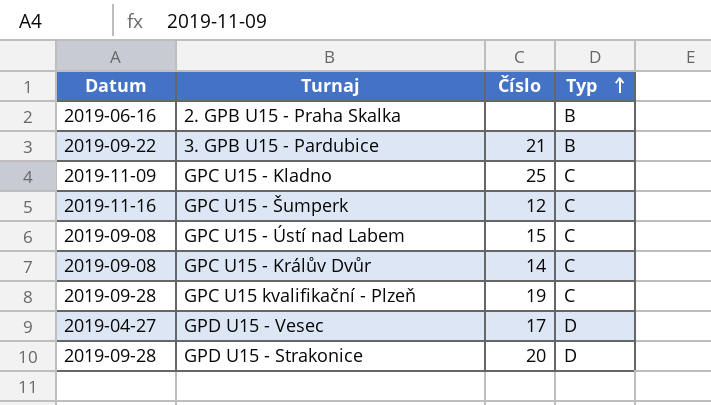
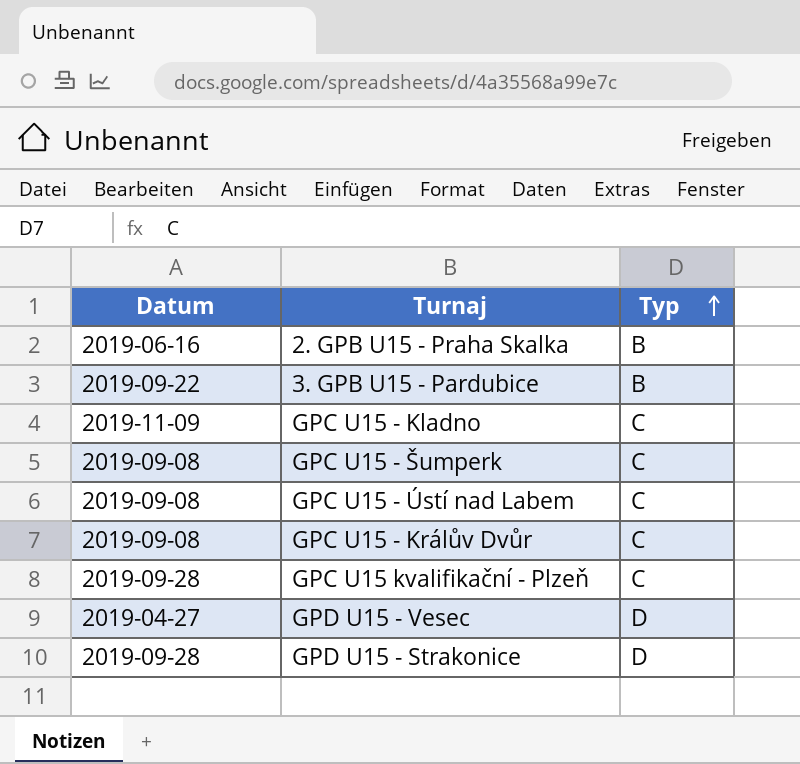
column Číslo | position: 3 -> none
GPC U15 - Šumperk | Datum: 2019-11-16 -> 2019-09-08

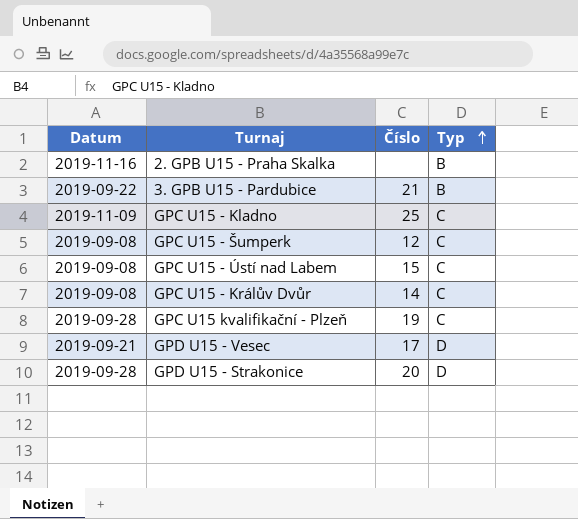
column Číslo | position: none -> 3
2. GPB U15 - Praha Skalka | Datum: 2019-06-16 -> 2019-11-16
GPD U15 - Vesec | Datum: 2019-04-27 -> 2019-09-21

